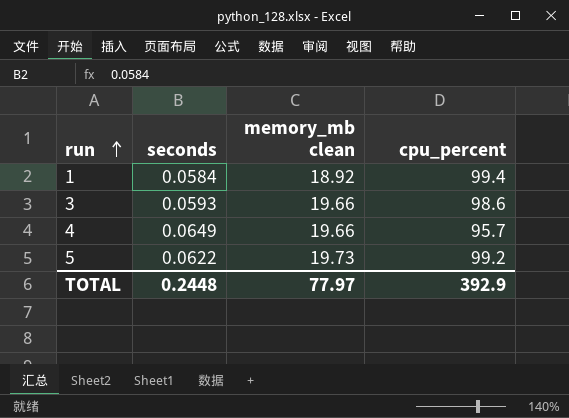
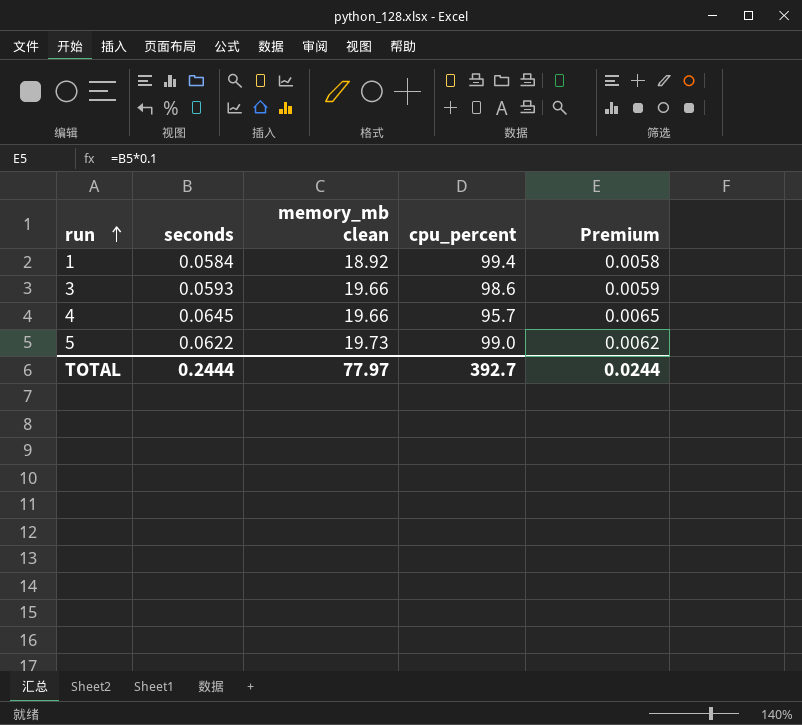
column Premium | formula: none -> [seconds] * 0.1
4 | seconds: 0.0649 -> 0.0645
5 | cpu_percent: 99.2 -> 99.0
TOTAL | seconds: 0.2448 -> 0.2444
TOTAL | cpu_percent: 392.9 -> 392.7

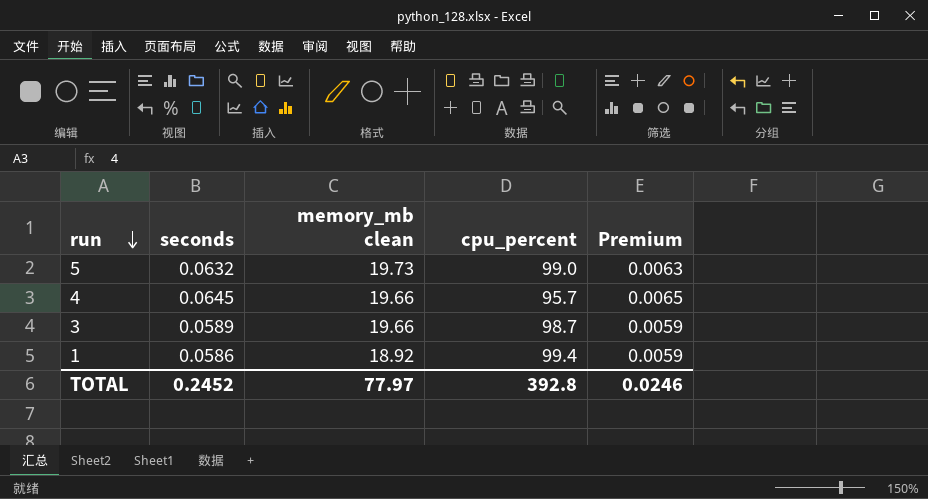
row order: run ascending -> run descending
5 | seconds: 0.0622 -> 0.0632
5 | Premium: 0.0062 -> 0.0063
3 | seconds: 0.0593 -> 0.0589
3 | cpu_percent: 98.6 -> 98.7
1 | seconds: 0.0584 -> 0.0586
1 | Premium: 0.0058 -> 0.0059
TOTAL | seconds: 0.2444 -> 0.2452
TOTAL | cpu_percent: 392.7 -> 392.8
TOTAL | Premium: 0.0244 -> 0.0246

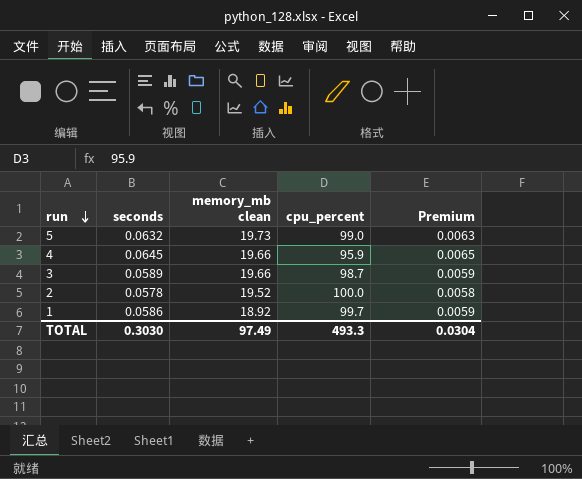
4 | cpu_percent: 95.7 -> 95.9
row 2: none -> 0.0578 | 19.52 | 100.0 | 0.0058
1 | cpu_percent: 99.4 -> 99.7
TOTAL | seconds: 0.2452 -> 0.3030
TOTAL | memory_mb clean: 77.97 -> 97.49
TOTAL | cpu_percent: 392.8 -> 493.3
TOTAL | Premium: 0.0246 -> 0.0304

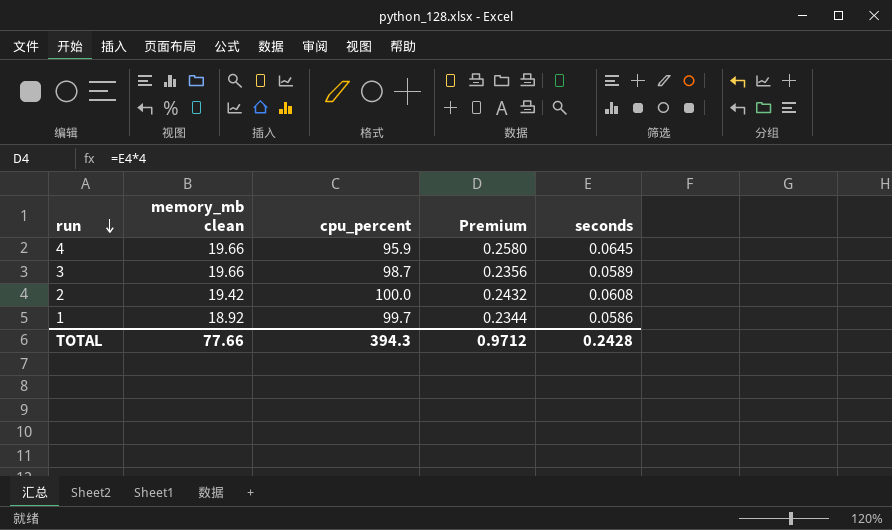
column Premium | formula: [seconds] * 0.1 -> [seconds] * 4
column seconds | position: 2 -> 5
row 5: 0.0632 | 19.73 | 99.0 | 0.0063 -> none
2 | memory_mb clean: 19.52 -> 19.42
2 | seconds: 0.0578 -> 0.0608
TOTAL | memory_mb clean: 97.49 -> 77.66
TOTAL | cpu_percent: 493.3 -> 394.3
TOTAL | Premium: 0.0304 -> 0.9712
TOTAL | seconds: 0.3030 -> 0.2428

